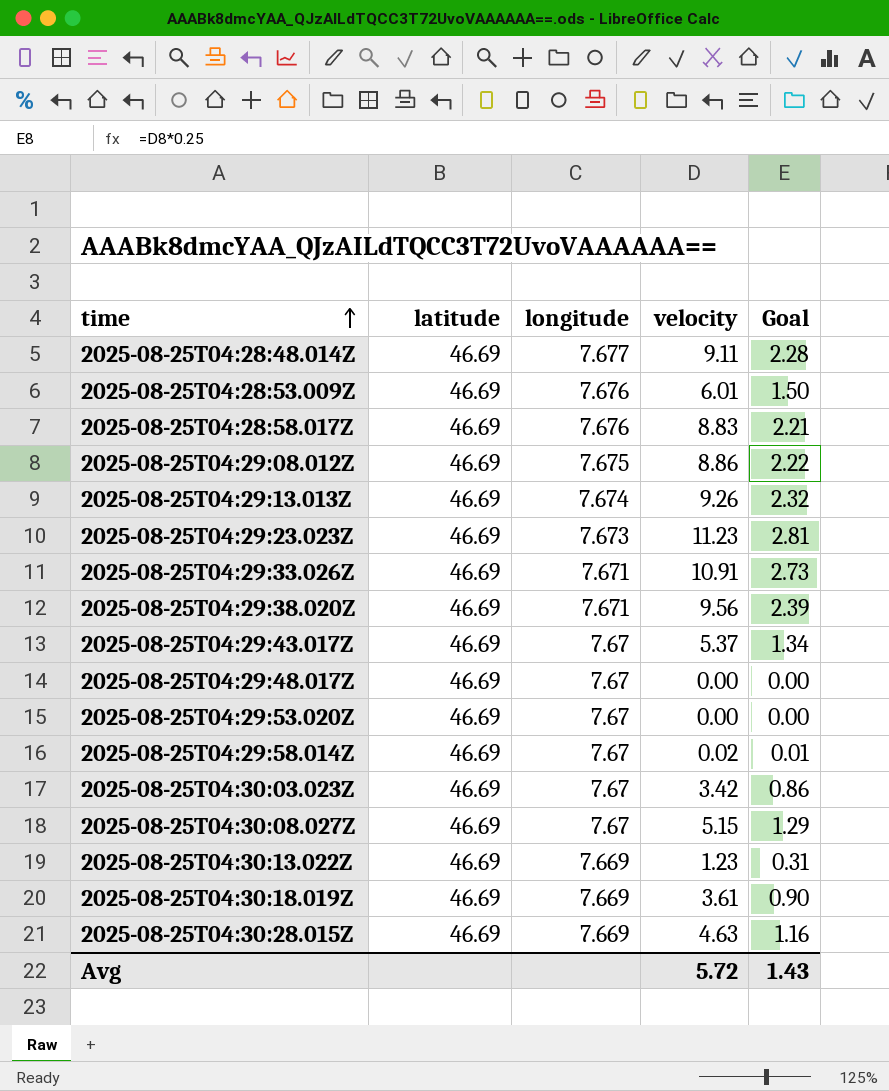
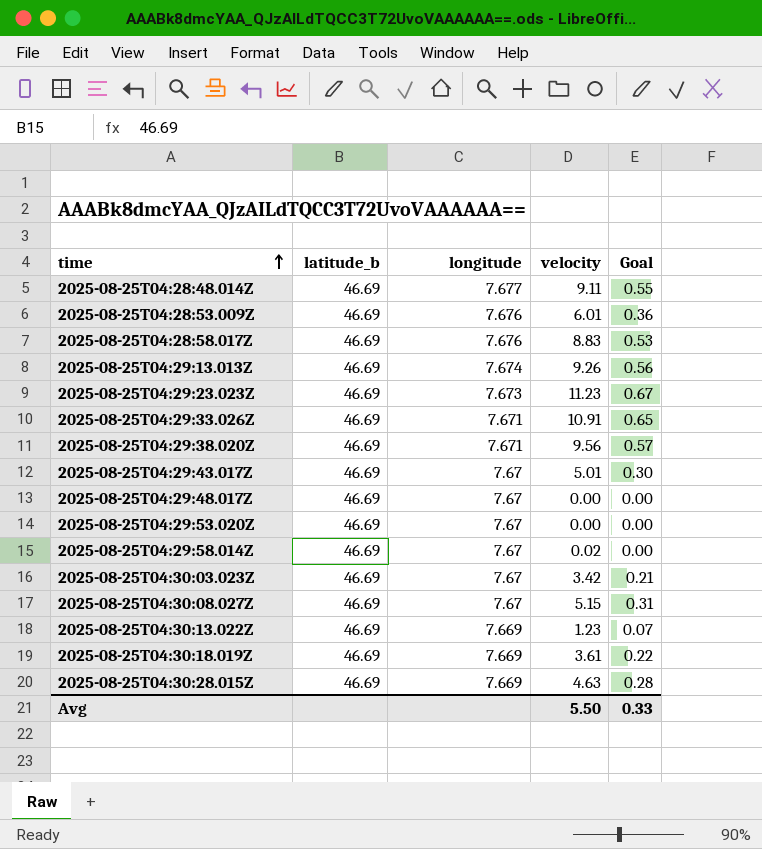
column name: latitude -> latitude_b
column Goal | formula: [velocity] * 0.25 -> [velocity] * 0.06
row 2025-08-25T04:29:08.012Z: 46.69 | 7.675 | 8.86 | 2.22 -> none
2025-08-25T04:29:43.017Z | velocity: 5.37 -> 5.01
Avg | velocity: 5.72 -> 5.50
Avg | Goal: 1.43 -> 0.33

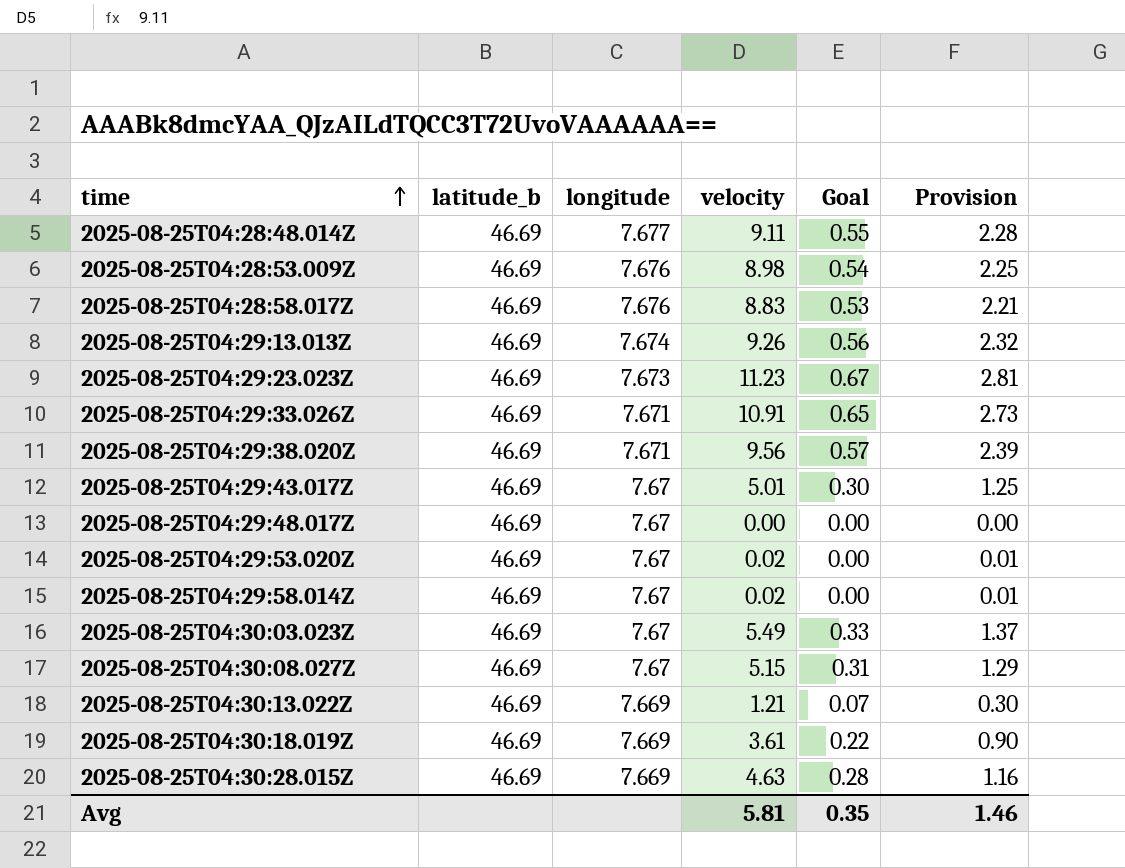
column Provision | formula: none -> [velocity] * 0.25
2025-08-25T04:28:53.009Z | velocity: 6.01 -> 8.98
2025-08-25T04:28:53.009Z | Goal: 0.36 -> 0.54
2025-08-25T04:29:53.020Z | velocity: 0.00 -> 0.02
2025-08-25T04:30:03.023Z | velocity: 3.42 -> 5.49
2025-08-25T04:30:03.023Z | Goal: 0.21 -> 0.33
2025-08-25T04:30:13.022Z | velocity: 1.23 -> 1.21
Avg | velocity: 5.50 -> 5.81
Avg | Goal: 0.33 -> 0.35

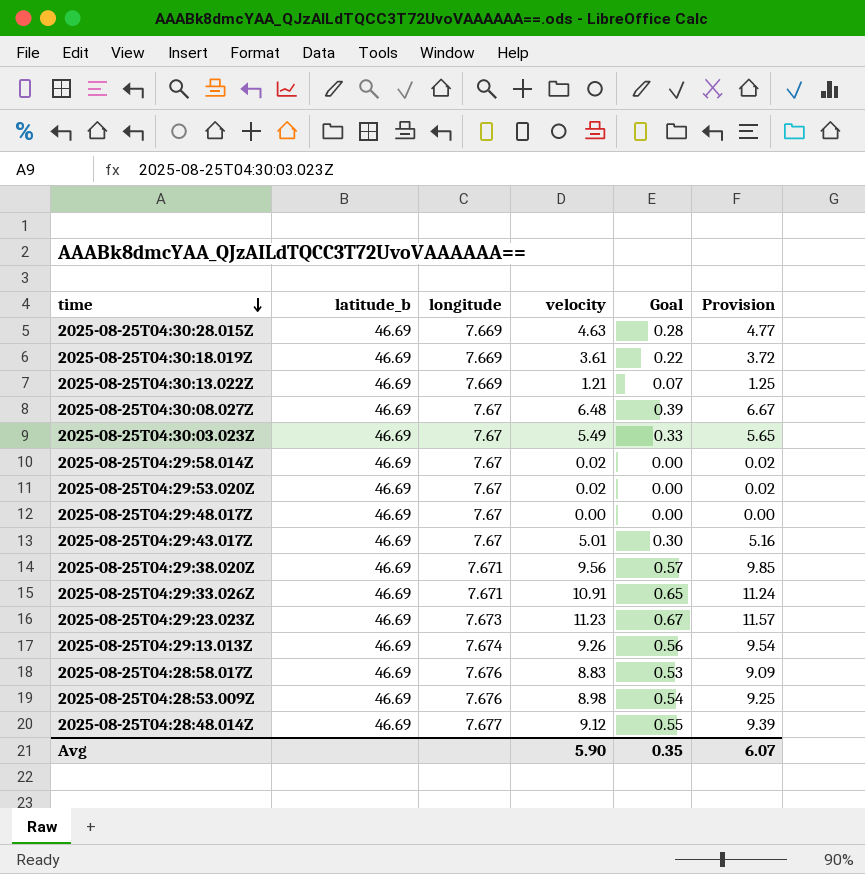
row order: time ascending -> time descending
column Provision | formula: [velocity] * 0.25 -> [velocity] * 1.03
2025-08-25T04:30:08.027Z | velocity: 5.15 -> 6.48
2025-08-25T04:30:08.027Z | Goal: 0.31 -> 0.39
2025-08-25T04:28:48.014Z | velocity: 9.11 -> 9.12
Avg | velocity: 5.81 -> 5.90
Avg | Provision: 1.46 -> 6.07

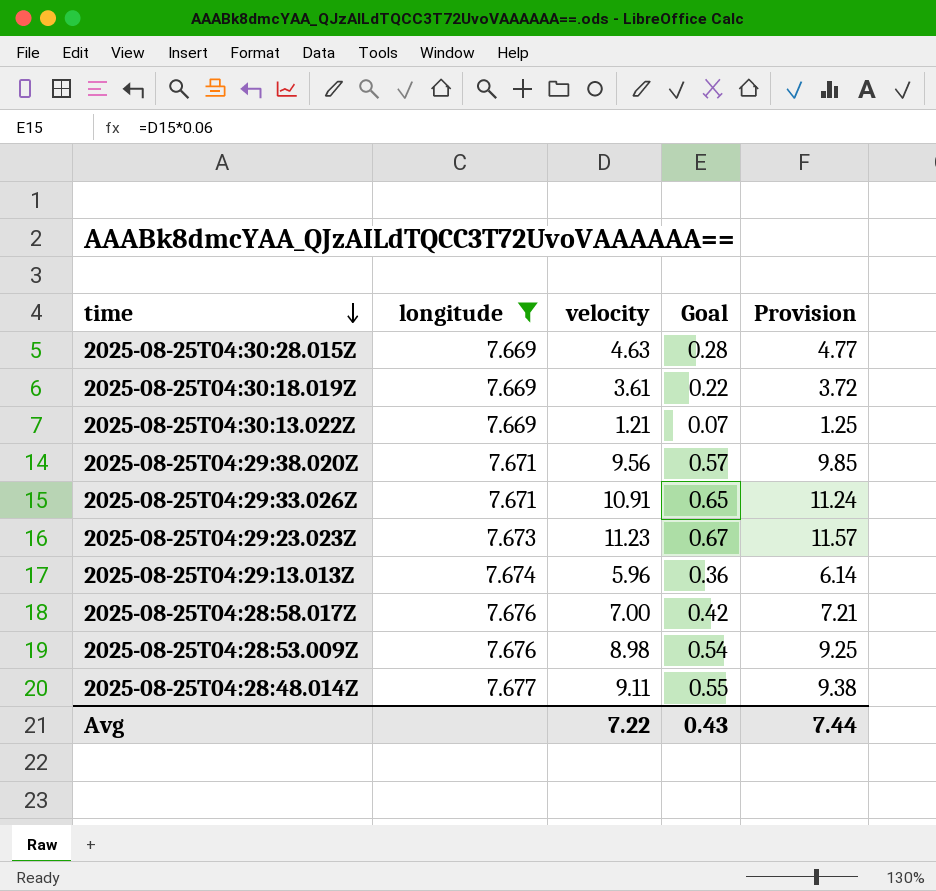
filter: none -> longitude != 7.67
column latitude_b | position: 2 -> none
2025-08-25T04:29:13.013Z | velocity: 9.26 -> 5.96
2025-08-25T04:29:13.013Z | Goal: 0.56 -> 0.36
2025-08-25T04:29:13.013Z | Provision: 9.54 -> 6.14
2025-08-25T04:28:58.017Z | velocity: 8.83 -> 7.00
2025-08-25T04:28:58.017Z | Goal: 0.53 -> 0.42
2025-08-25T04:28:58.017Z | Provision: 9.09 -> 7.21
2025-08-25T04:28:48.014Z | velocity: 9.12 -> 9.11
2025-08-25T04:28:48.014Z | Provision: 9.39 -> 9.38
Avg | velocity: 5.90 -> 7.22
Avg | Goal: 0.35 -> 0.43
Avg | Provision: 6.07 -> 7.44

